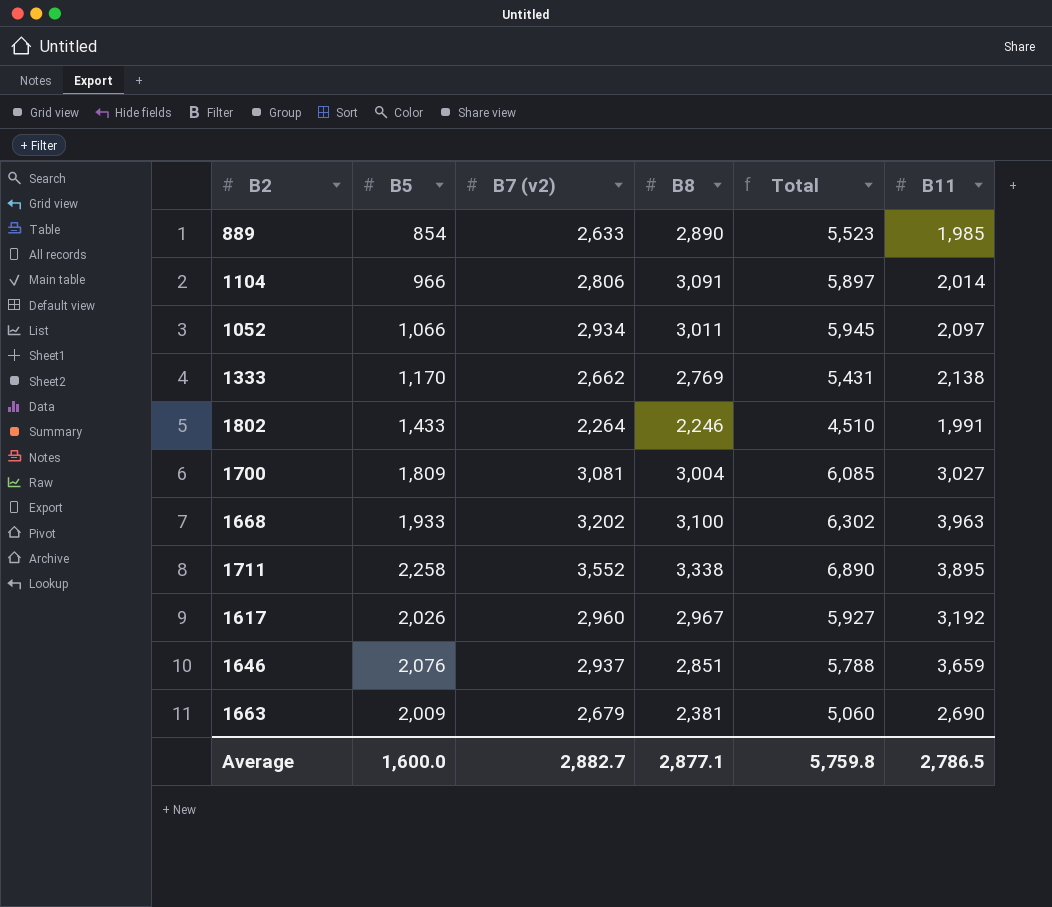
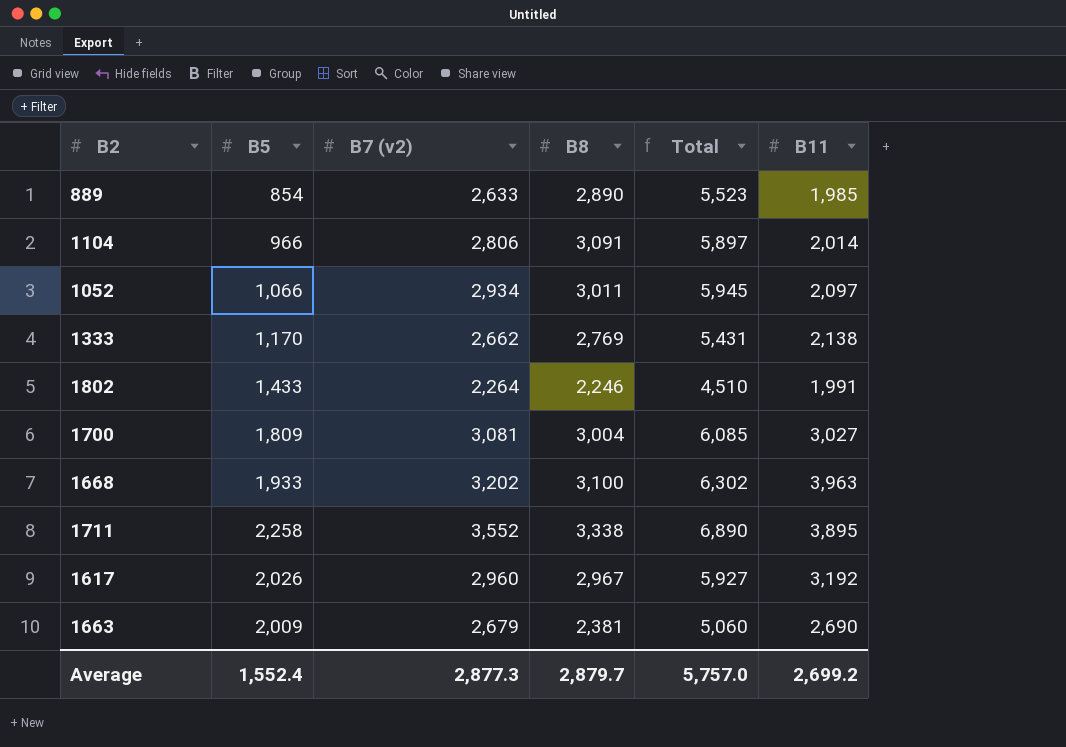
row 1646: 2,076 | 2,937 | 2,851 | 5,788 | 3,659 -> none
Average | B5: 1,600.0 -> 1,552.4
Average | B7 (v2): 2,882.7 -> 2,877.3
Average | B8: 2,877.1 -> 2,879.7
Average | Total: 5,759.8 -> 5,757.0
Average | B11: 2,786.5 -> 2,699.2

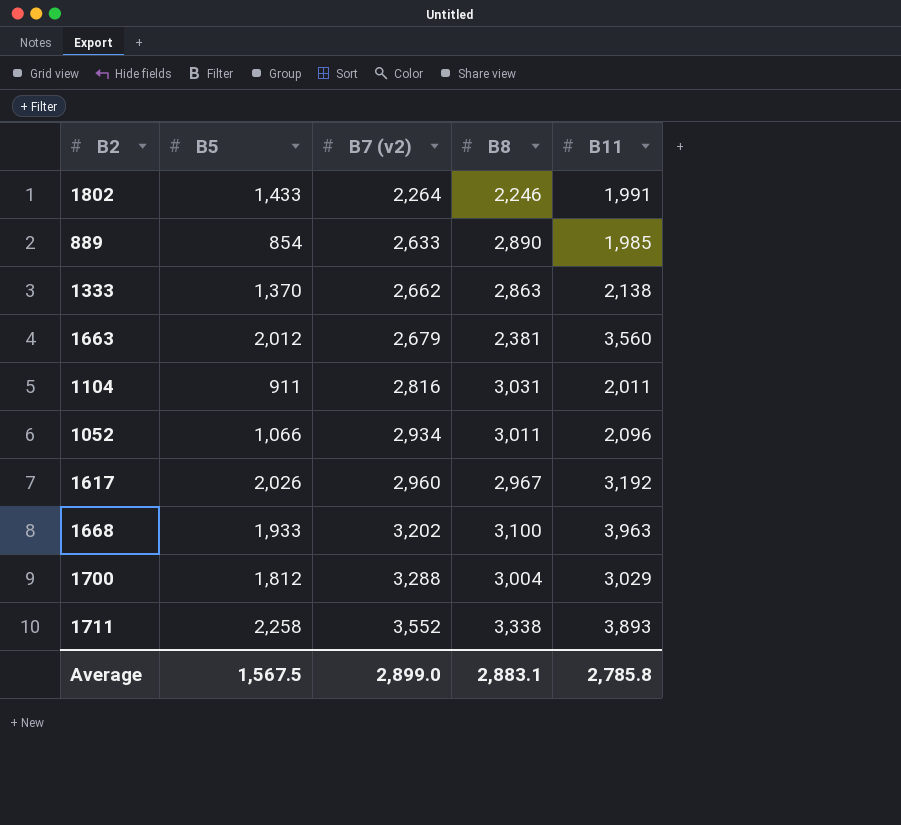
row order: none -> B7 (v2) ascending
column Total | formula: [B7 (v2)] + [B8] -> none
1333 | B5: 1,170 -> 1,370
1333 | B8: 2,769 -> 2,863
1663 | B5: 2,009 -> 2,012
1663 | B11: 2,690 -> 3,560
1104 | B5: 966 -> 911
1104 | B7 (v2): 2,806 -> 2,816
1104 | B8: 3,091 -> 3,031
1104 | B11: 2,014 -> 2,011
1052 | B11: 2,097 -> 2,096
1700 | B5: 1,809 -> 1,812
1700 | B7 (v2): 3,081 -> 3,288
1700 | B11: 3,027 -> 3,029
1711 | B11: 3,895 -> 3,893
Average | B5: 1,552.4 -> 1,567.5
Average | B7 (v2): 2,877.3 -> 2,899.0
Average | B8: 2,879.7 -> 2,883.1
Average | B11: 2,699.2 -> 2,785.8

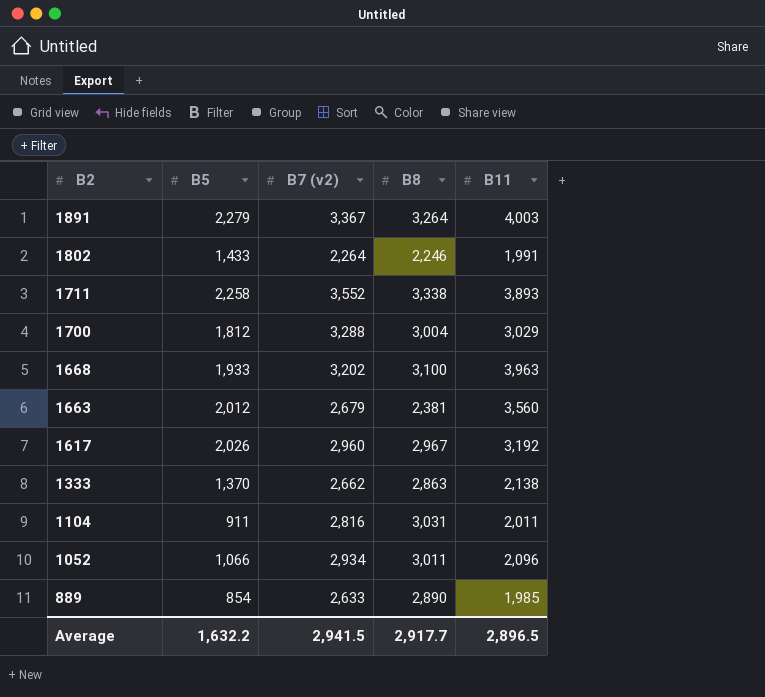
row order: B7 (v2) ascending -> B2 descending
row 1891: none -> 2,279 | 3,367 | 3,264 | 4,003
Average | B5: 1,567.5 -> 1,632.2
Average | B7 (v2): 2,899.0 -> 2,941.5
Average | B8: 2,883.1 -> 2,917.7
Average | B11: 2,785.8 -> 2,896.5

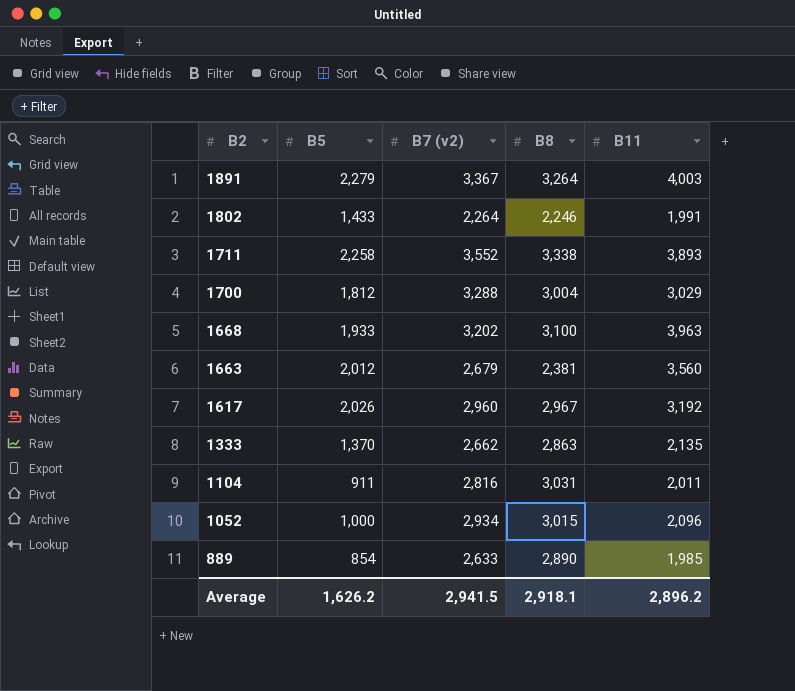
1333 | B11: 2,138 -> 2,135
1052 | B5: 1,066 -> 1,000
1052 | B8: 3,011 -> 3,015
Average | B5: 1,632.2 -> 1,626.2
Average | B8: 2,917.7 -> 2,918.1
Average | B11: 2,896.5 -> 2,896.2

